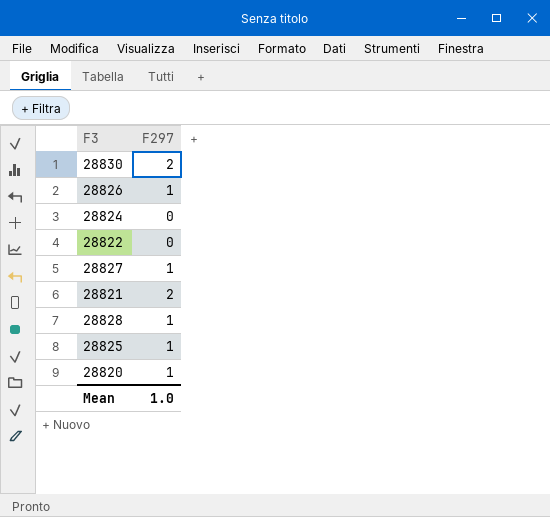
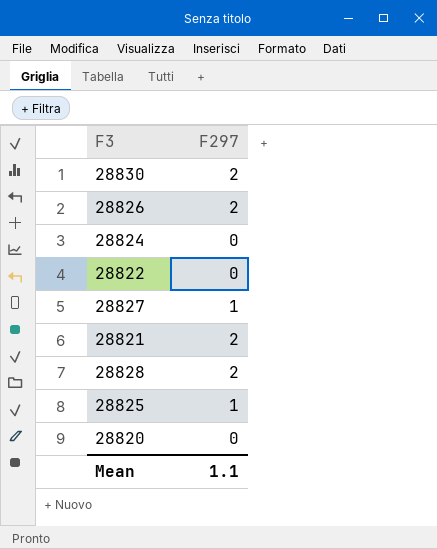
28826 | F297: 1 -> 2
28828 | F297: 1 -> 2
28820 | F297: 1 -> 0
Mean | F297: 1.0 -> 1.1

